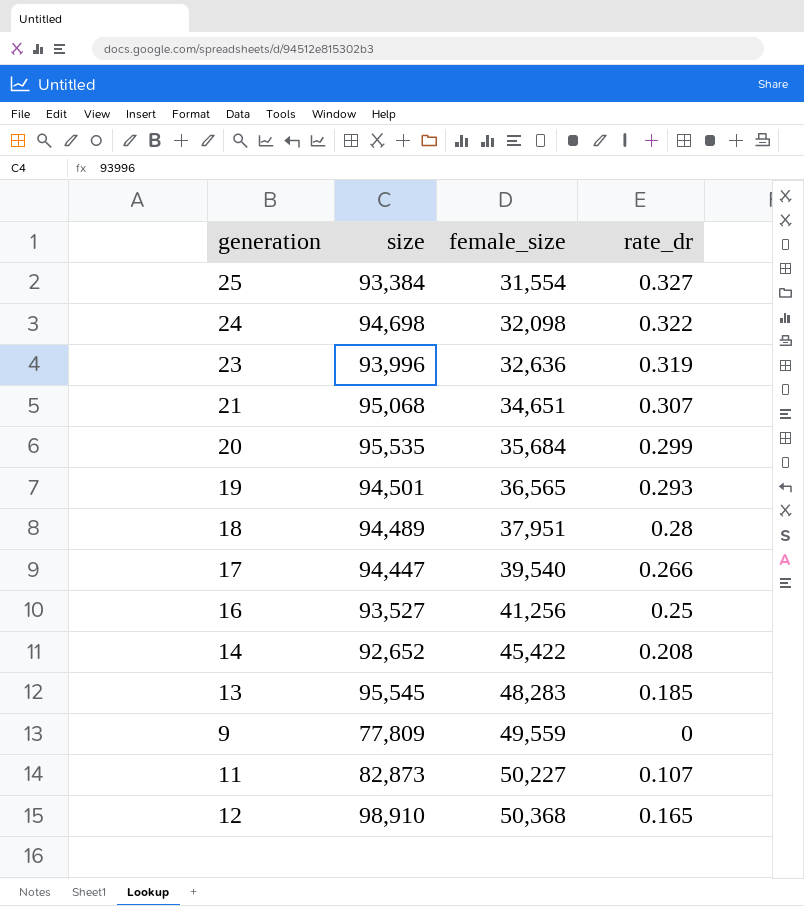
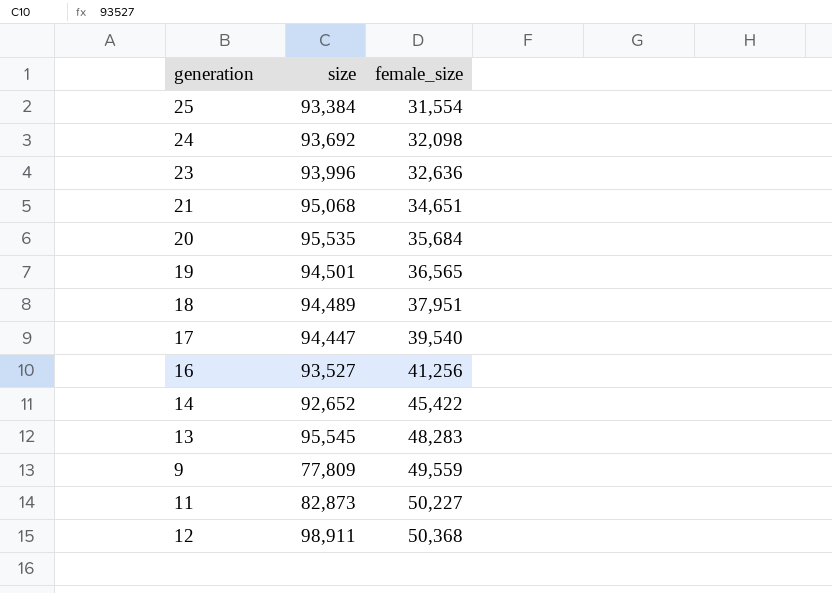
column rate_dr | position: 4 -> none
24 | size: 94,698 -> 93,692
12 | size: 98,910 -> 98,911

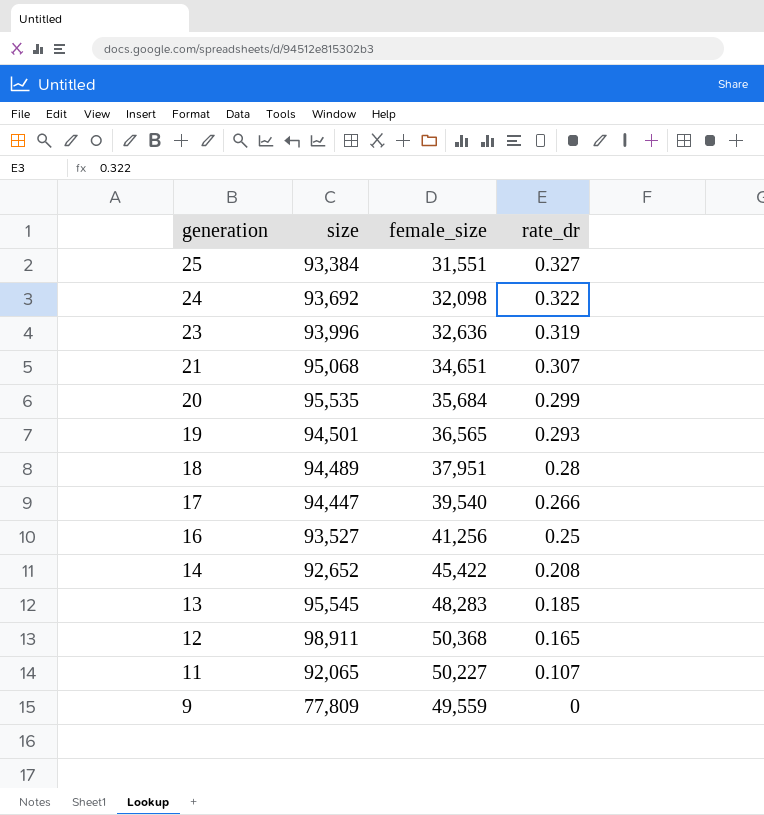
row order: female_size ascending -> generation descending
column rate_dr | position: none -> 4
25 | female_size: 31,554 -> 31,551
11 | size: 82,873 -> 92,065

